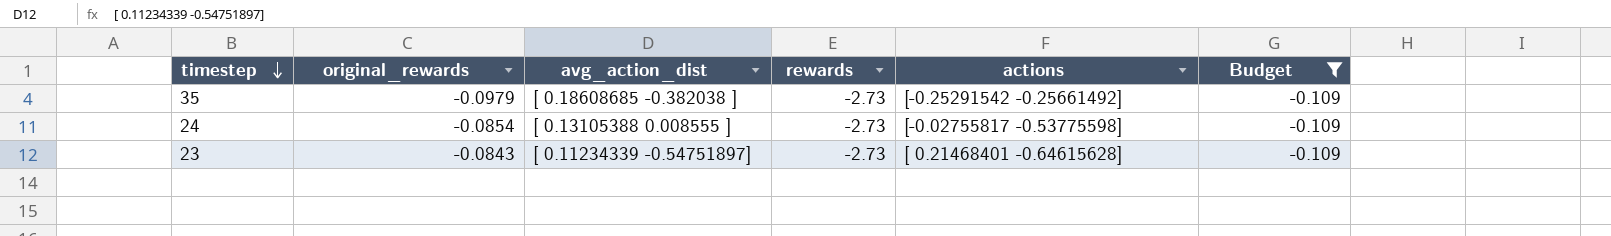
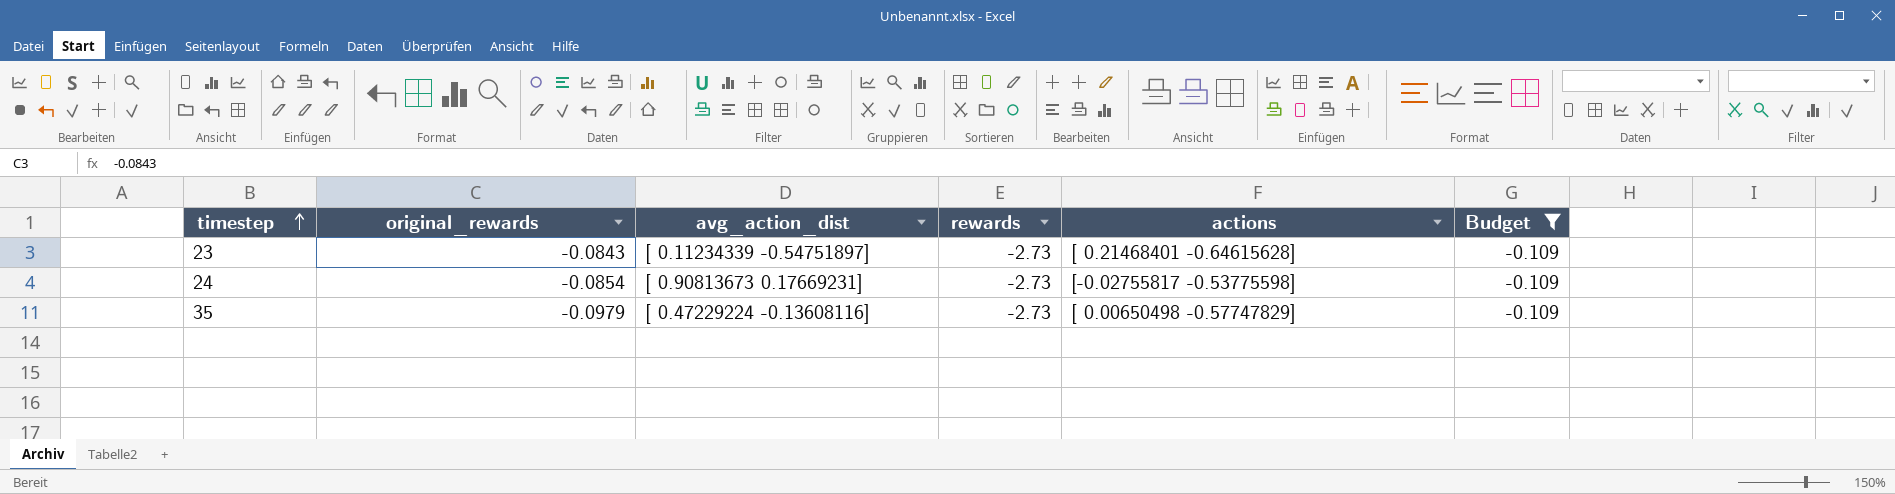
row order: timestep descending -> timestep ascending
24 | avg_action_dist: [ 0.13105388 0.008555 ] -> [ 0.90813673 0.17669231]
35 | avg_action_dist: [ 0.18608685 -0.382038 ] -> [ 0.47229224 -0.13608116]
35 | actions: [-0.25291542 -0.25661492] -> [ 0.00650498 -0.57747829]

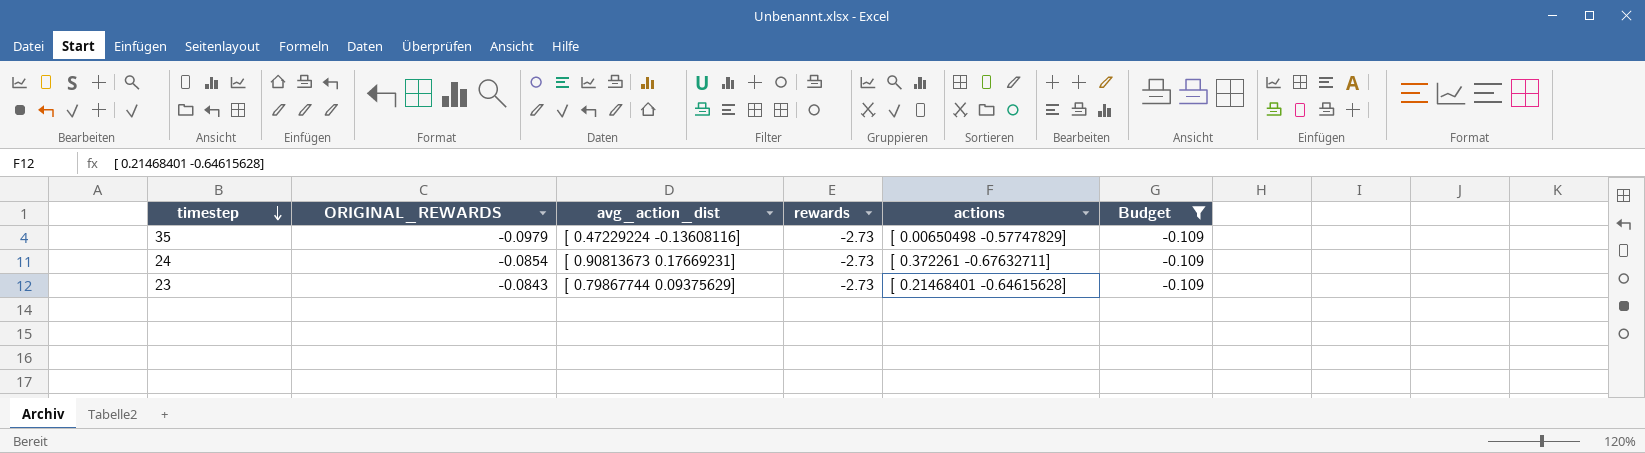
row order: timestep ascending -> timestep descending
column name: original_rewards -> ORIGINAL_REWARDS
24 | actions: [-0.02755817 -0.53775598] -> [ 0.372261 -0.67632711]
23 | avg_action_dist: [ 0.11234339 -0.54751897] -> [ 0.79867744 0.09375629]

